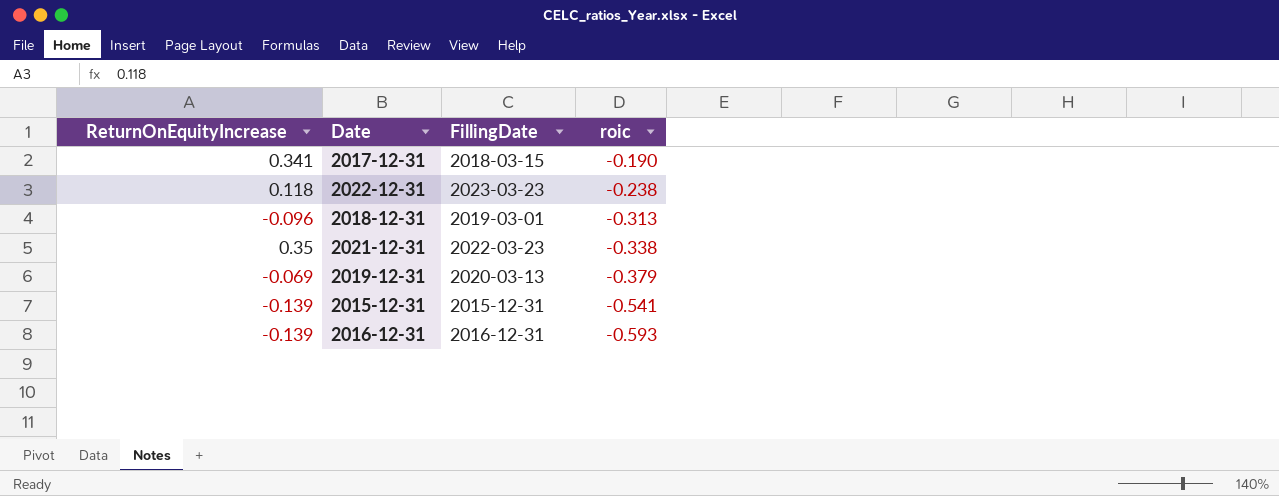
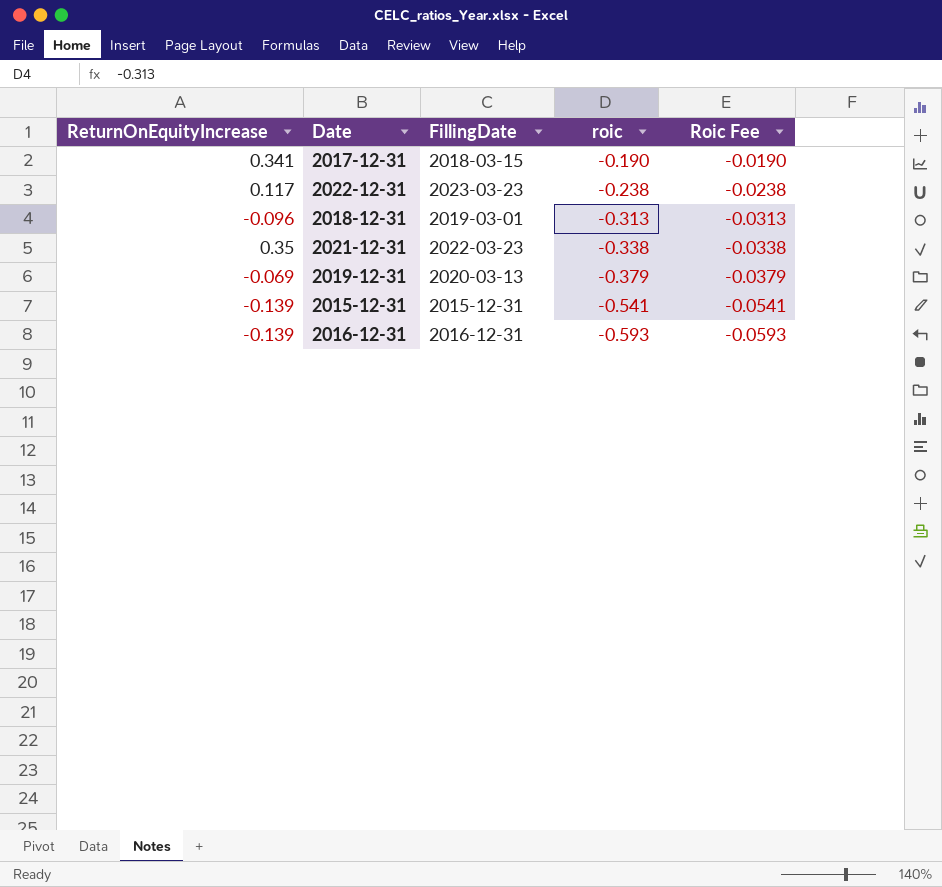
column Roic Fee | formula: none -> [roic] * 0.1
2022-12-31 | ReturnOnEquityIncrease: 0.118 -> 0.117

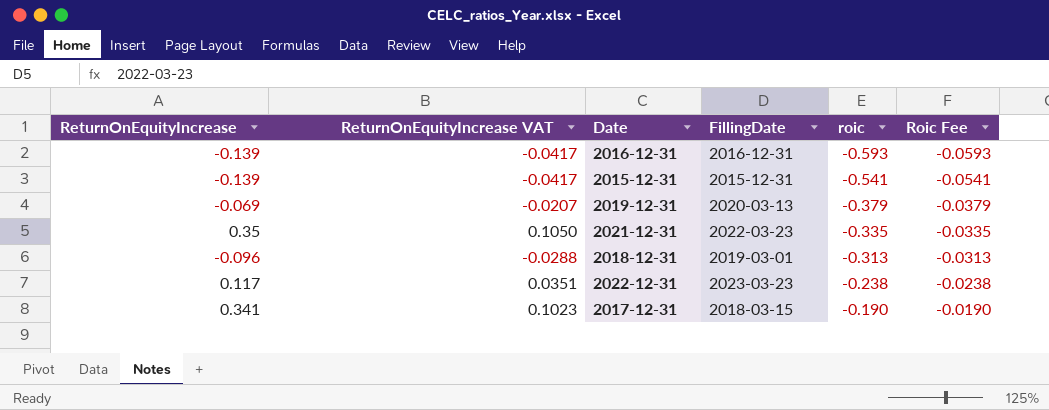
row order: roic descending -> roic ascending
column ReturnOnEquityIncrease VAT | formula: none -> [ReturnOnEquityIncrease] * 0.3
2021-12-31 | roic: -0.338 -> -0.335
2021-12-31 | Roic Fee: -0.0338 -> -0.0335

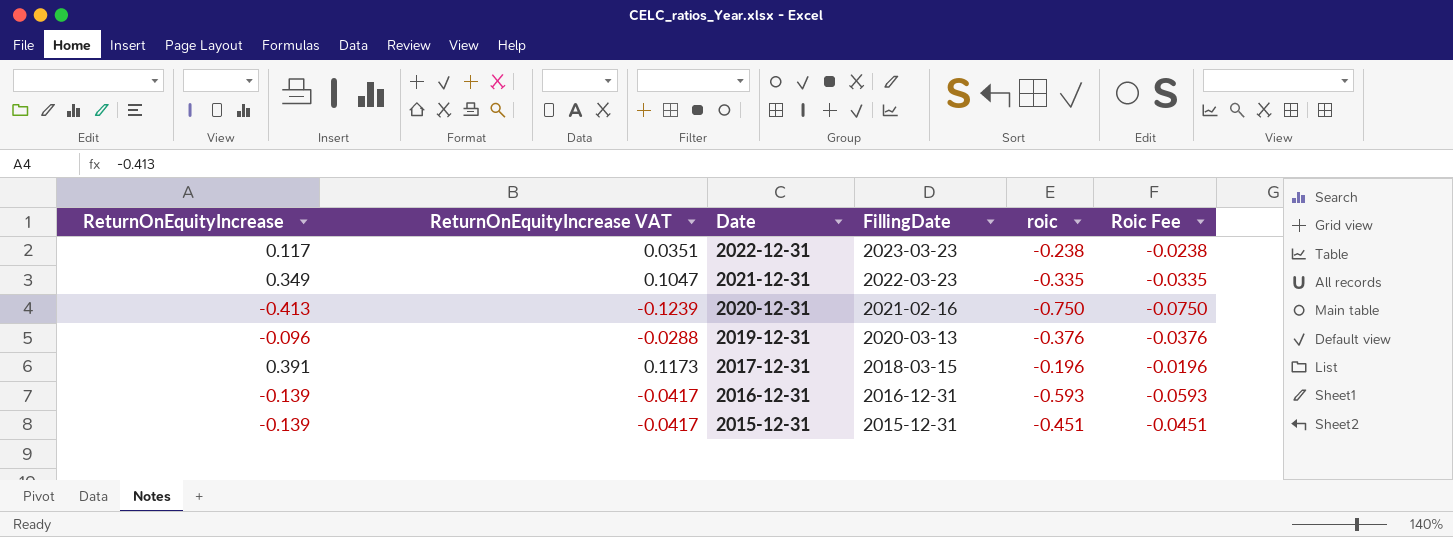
row order: roic ascending -> Date descending
row 2018-12-31: -0.096 | -0.0288 | 2019-03-01 | -0.313 | -0.0313 -> none
2021-12-31 | ReturnOnEquityIncrease: 0.35 -> 0.349
2021-12-31 | ReturnOnEquityIncrease VAT: 0.1050 -> 0.1047
row 2020-12-31: none -> -0.413 | -0.1239 | 2021-02-16 | -0.750 | -0.0750
2019-12-31 | ReturnOnEquityIncrease: -0.069 -> -0.096
2019-12-31 | ReturnOnEquityIncrease VAT: -0.0207 -> -0.0288
2019-12-31 | roic: -0.379 -> -0.376
2019-12-31 | Roic Fee: -0.0379 -> -0.0376
2017-12-31 | ReturnOnEquityIncrease: 0.341 -> 0.391
2017-12-31 | ReturnOnEquityIncrease VAT: 0.1023 -> 0.1173
2017-12-31 | roic: -0.190 -> -0.196
2017-12-31 | Roic Fee: -0.0190 -> -0.0196
2015-12-31 | roic: -0.541 -> -0.451
2015-12-31 | Roic Fee: -0.0541 -> -0.0451

